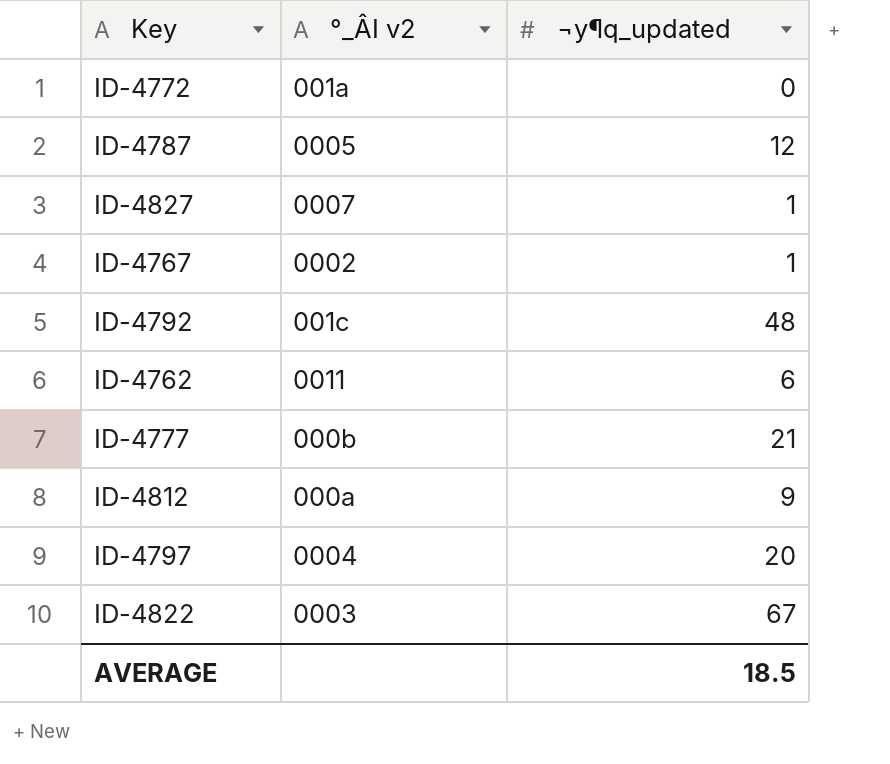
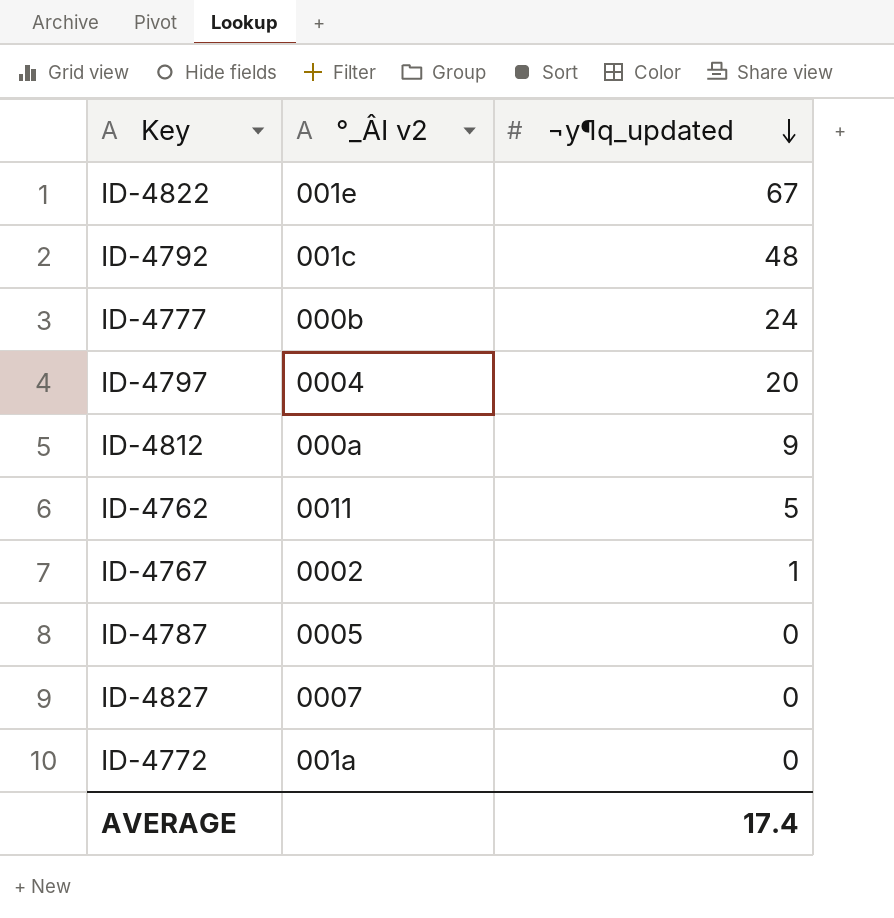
row order: none -> ¬y¶q_updated descending
ID-4822 | °_ÂI v2: 0003 -> 001e
ID-4777 | ¬y¶q_updated: 21 -> 24
ID-4762 | ¬y¶q_updated: 6 -> 5
ID-4787 | ¬y¶q_updated: 12 -> 0
ID-4827 | ¬y¶q_updated: 1 -> 0
AVERAGE | ¬y¶q_updated: 18.5 -> 17.4

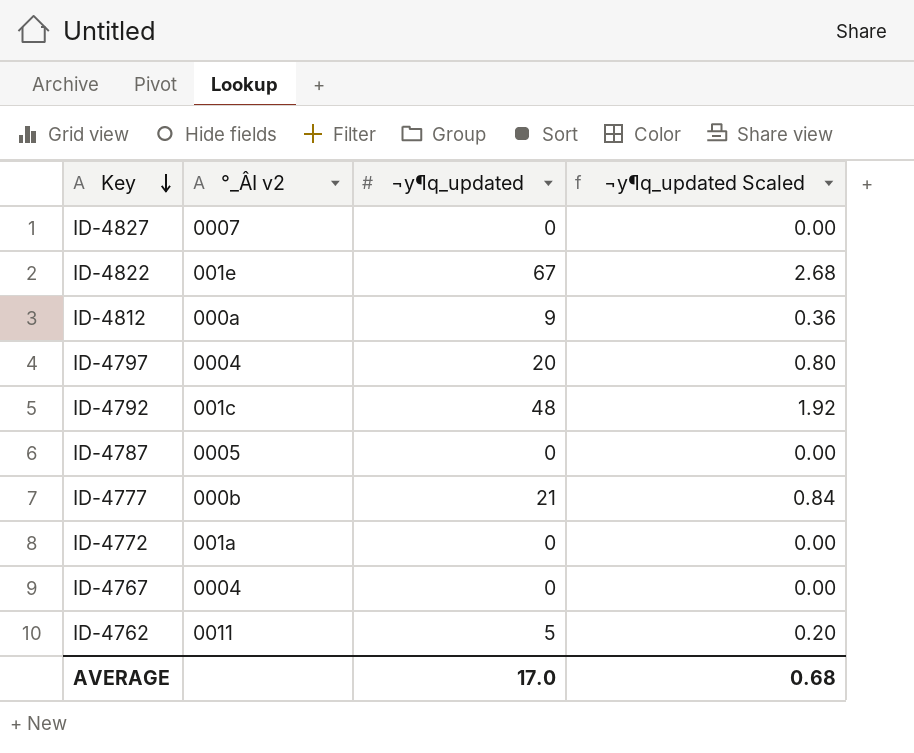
row order: ¬y¶q_updated descending -> Key descending
column ¬y¶q_updated Scaled | formula: none -> [¬y¶q_updated] * 0.04
ID-4777 | ¬y¶q_updated: 24 -> 21
ID-4767 | °_ÂI v2: 0002 -> 0004
ID-4767 | ¬y¶q_updated: 1 -> 0
AVERAGE | ¬y¶q_updated: 17.4 -> 17.0

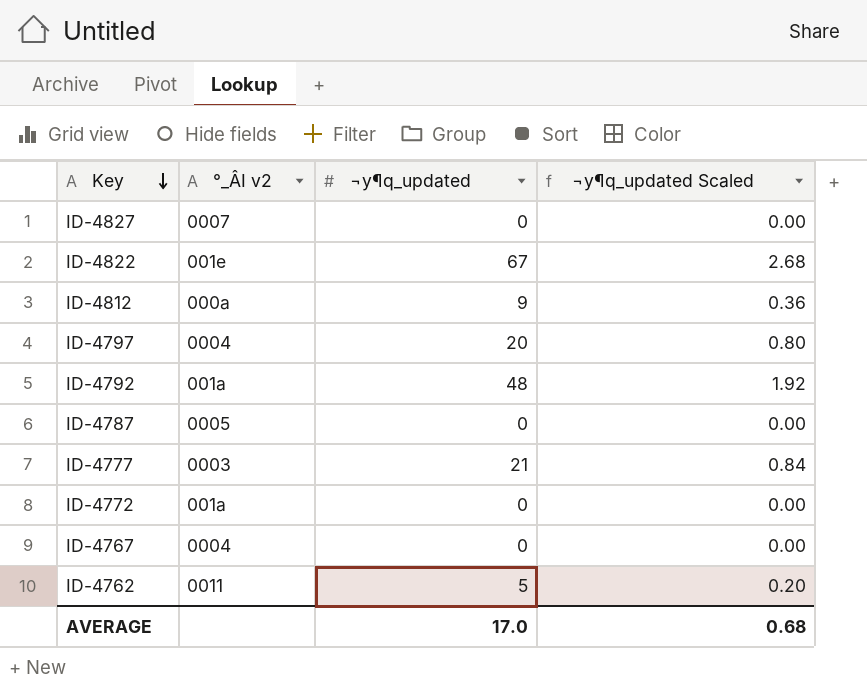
ID-4792 | °_ÂI v2: 001c -> 001a
ID-4777 | °_ÂI v2: 000b -> 0003

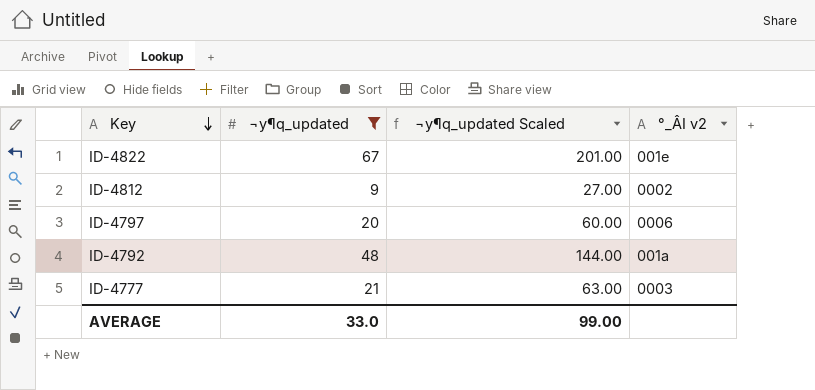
filter: none -> ¬y¶q_updated >= 9
column ¬y¶q_updated Scaled | formula: [¬y¶q_updated] * 0.04 -> [¬y¶q_updated] * 3
column °_ÂI v2 | position: 2 -> 4
ID-4812 | °_ÂI v2: 000a -> 0002
ID-4797 | °_ÂI v2: 0004 -> 0006
AVERAGE | ¬y¶q_updated: 17.0 -> 33.0
AVERAGE | ¬y¶q_updated Scaled: 0.68 -> 99.00

